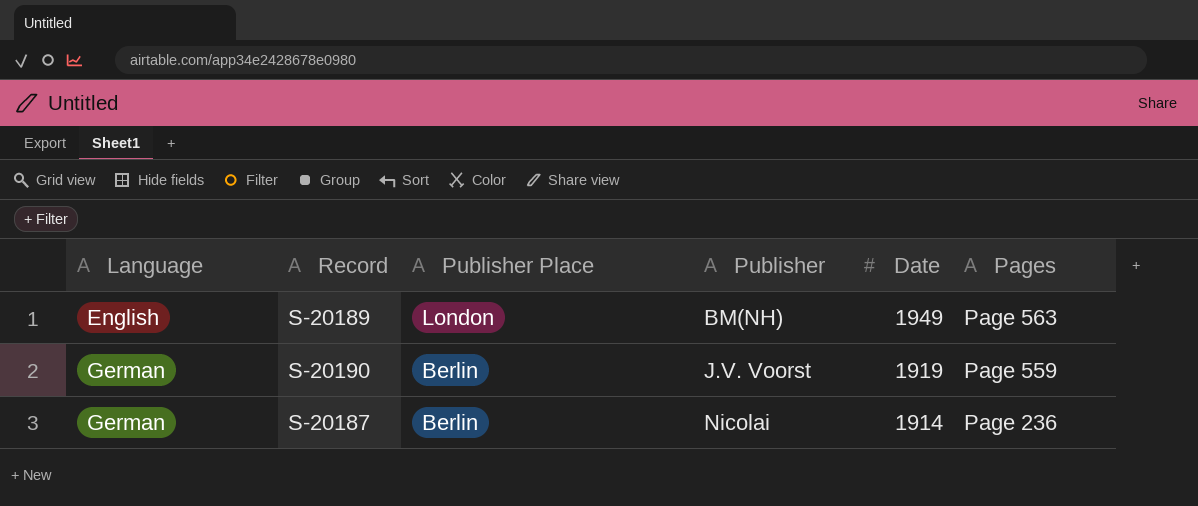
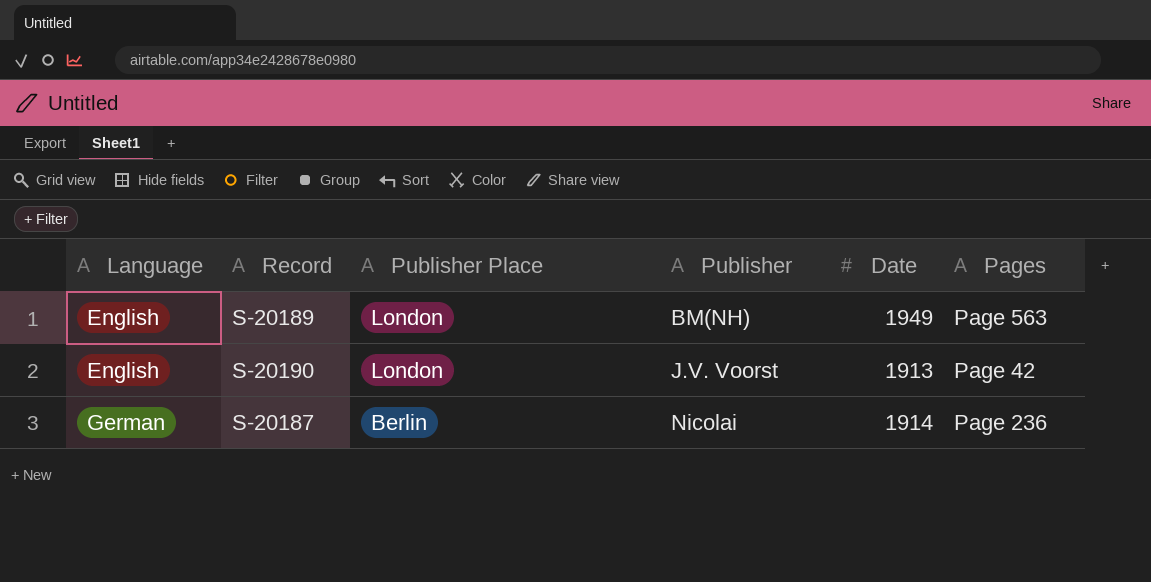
S-20190 | Language: German -> English
S-20190 | Publisher Place: Berlin -> London
S-20190 | Date: 1919 -> 1913
S-20190 | Pages: Page 559 -> Page 42

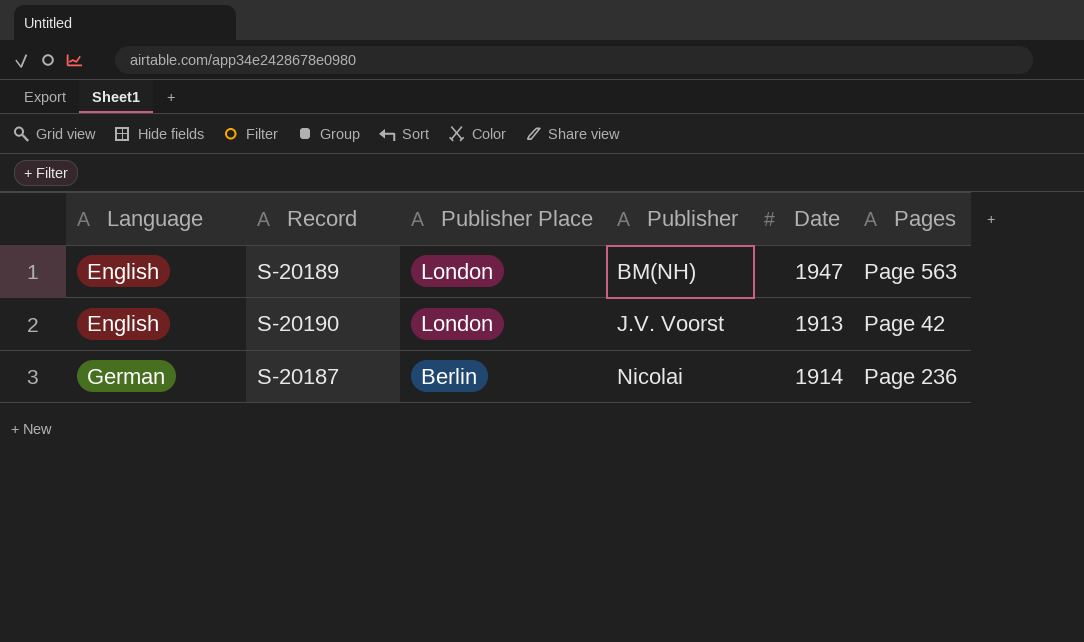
S-20189 | Date: 1949 -> 1947

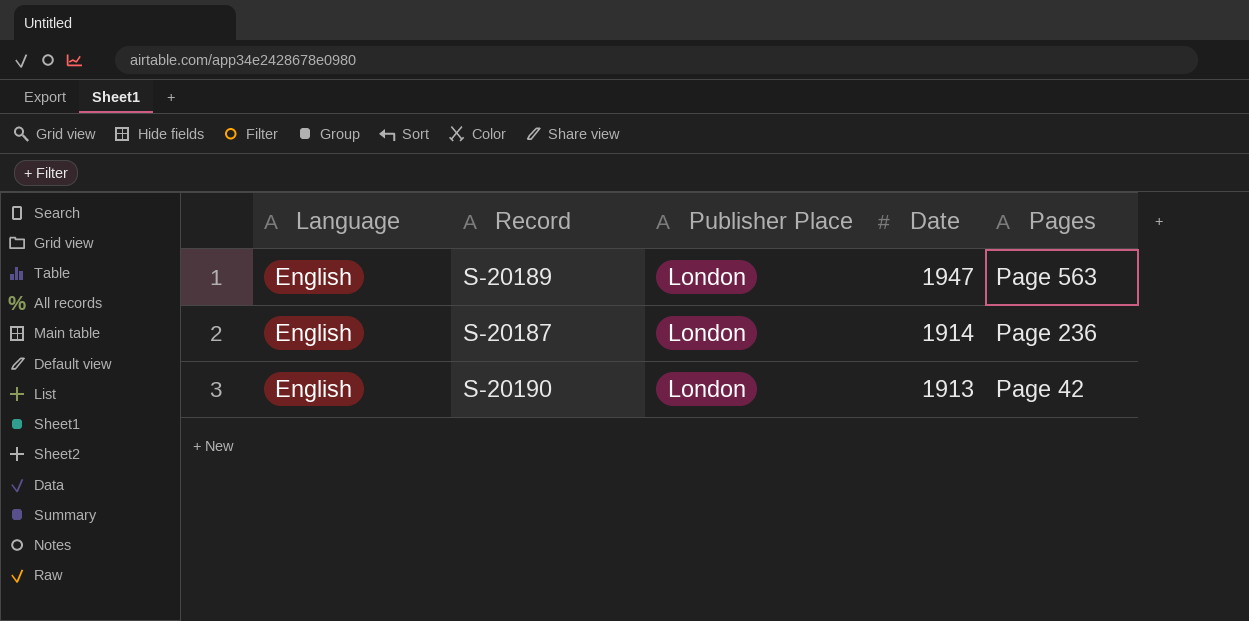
row order: Language ascending -> Date descending
column Publisher | position: 4 -> none
S-20187 | Language: German -> English
S-20187 | Publisher Place: Berlin -> London

